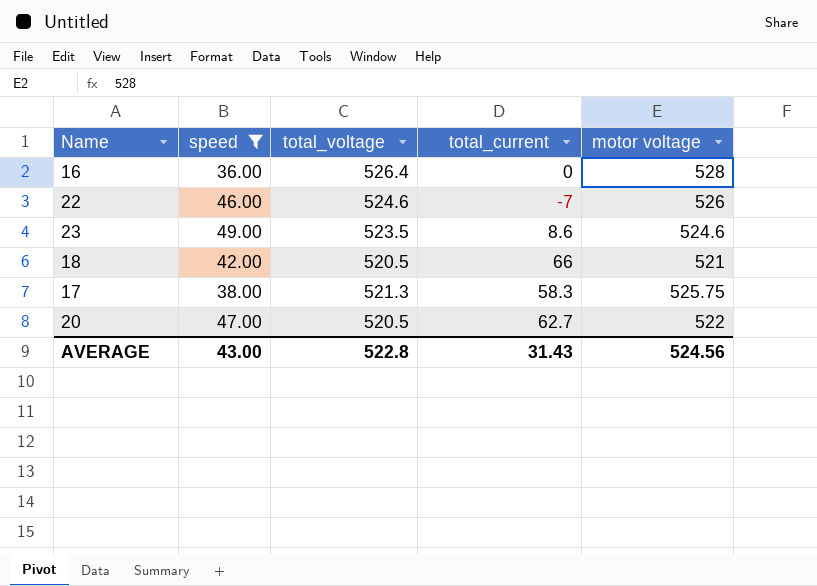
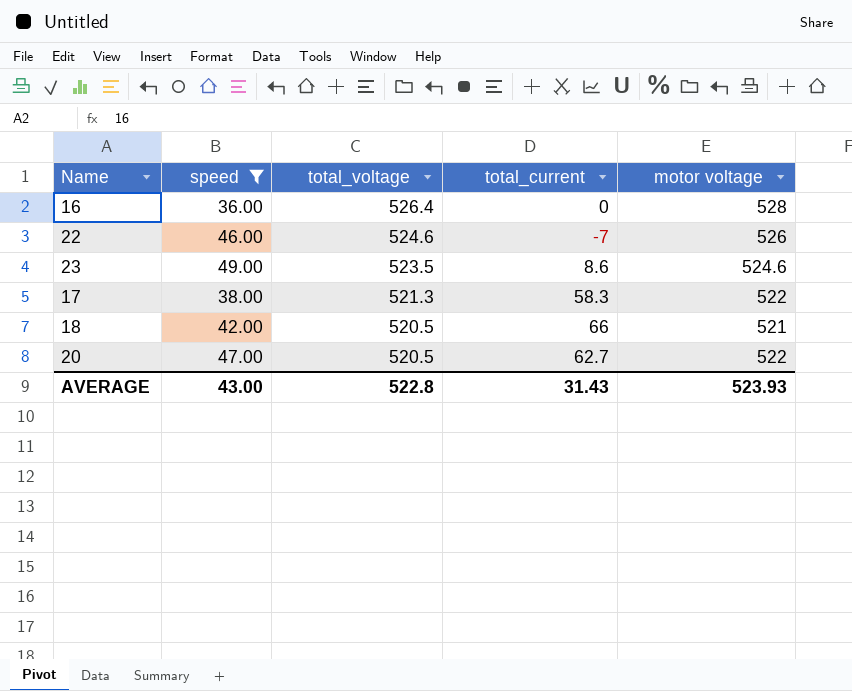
row order: none -> total_voltage descending
17 | motor voltage: 525.75 -> 522
AVERAGE | motor voltage: 524.56 -> 523.93

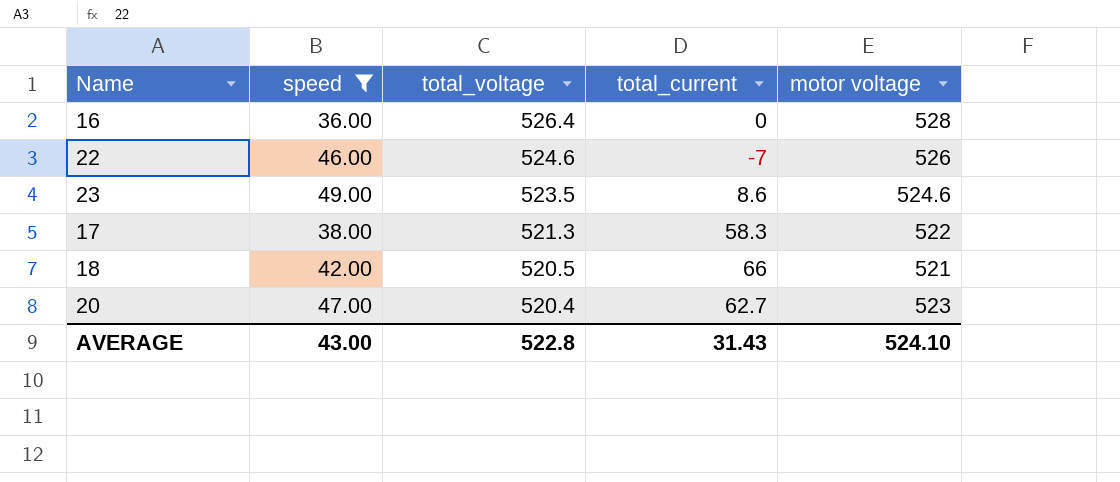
20 | total_voltage: 520.5 -> 520.4
20 | motor voltage: 522 -> 523
AVERAGE | motor voltage: 523.93 -> 524.10

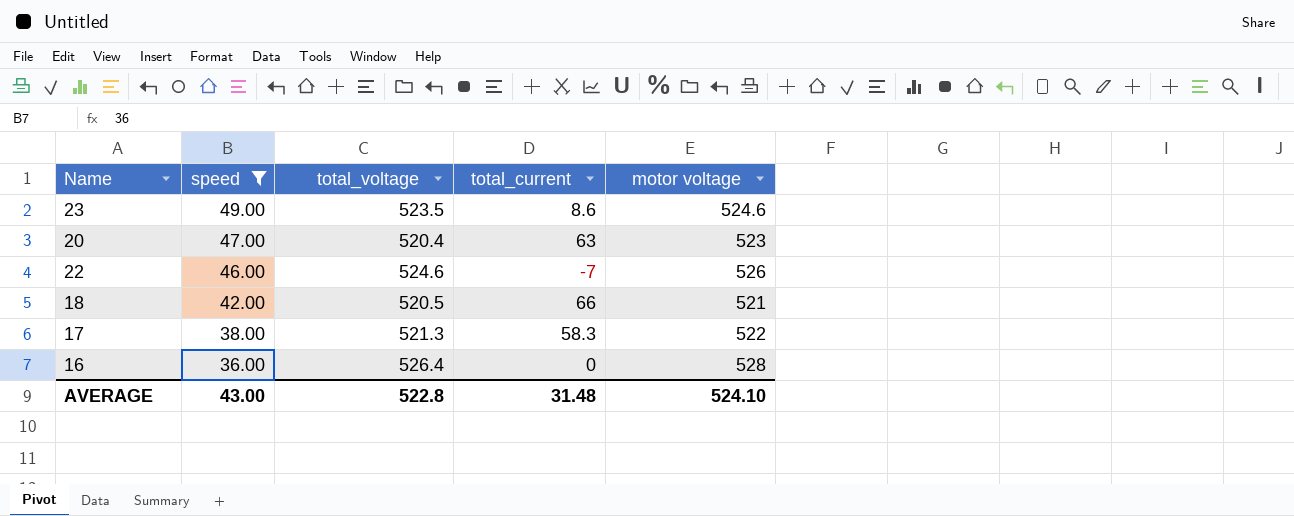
row order: total_voltage descending -> speed descending
20 | total_current: 62.7 -> 63
AVERAGE | total_current: 31.43 -> 31.48

